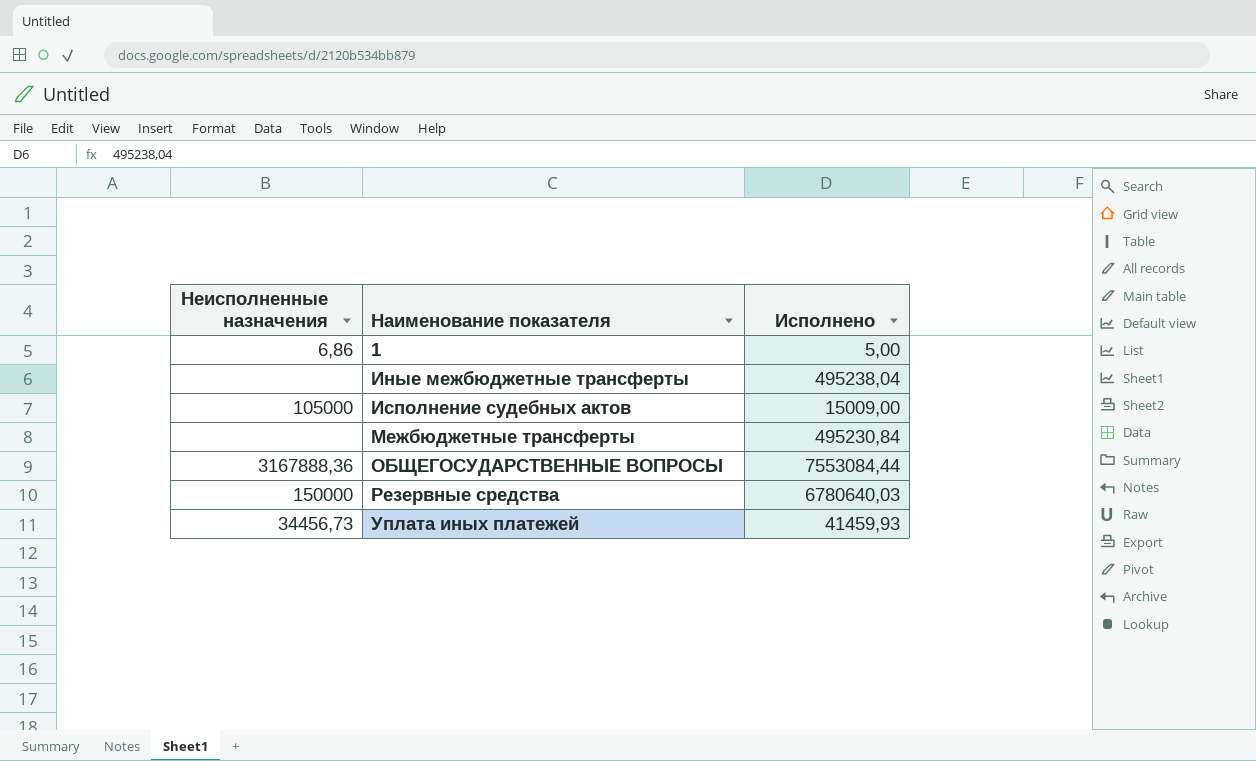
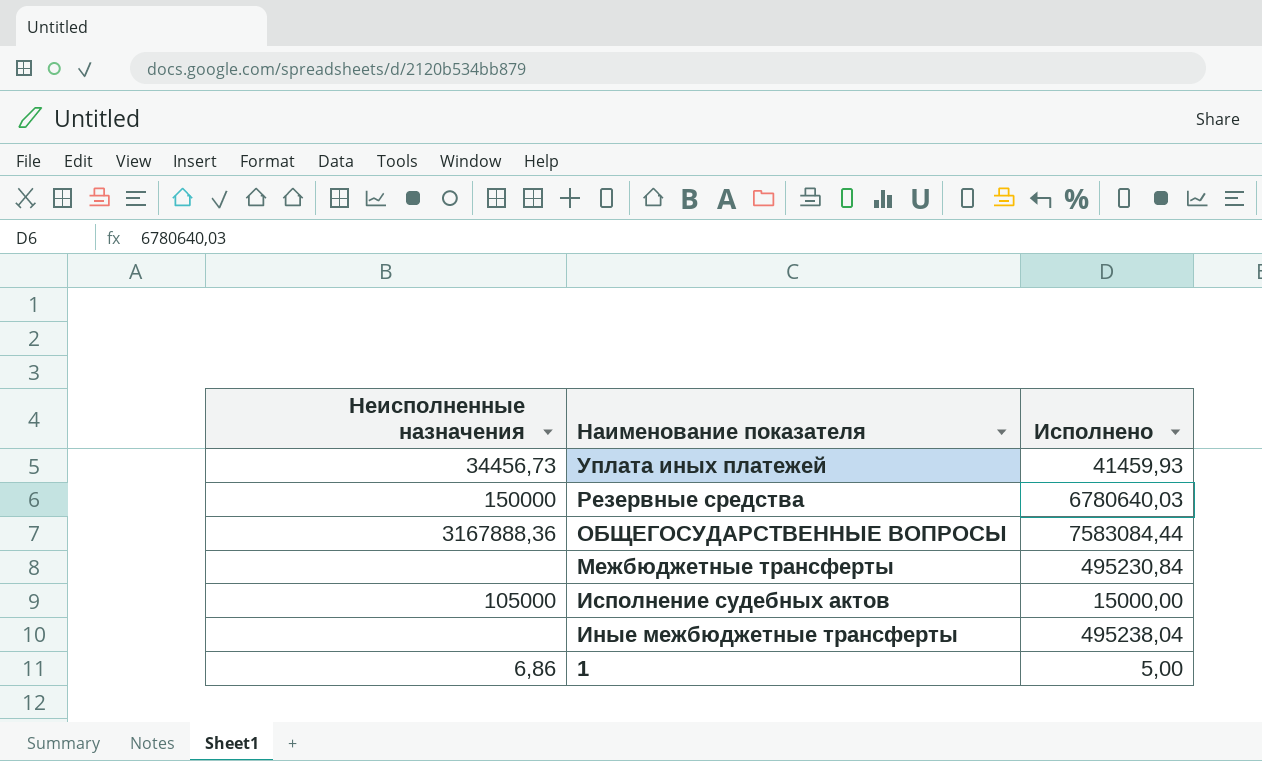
row order: Наименование показателя ascending -> Наименование показателя descending
ОБЩЕГОСУДАРСТВЕННЫЕ ВОПРОСЫ | Исполнено: 7553084,44 -> 7583084,44
Исполнение судебных актов | Исполнено: 15009,00 -> 15000,00

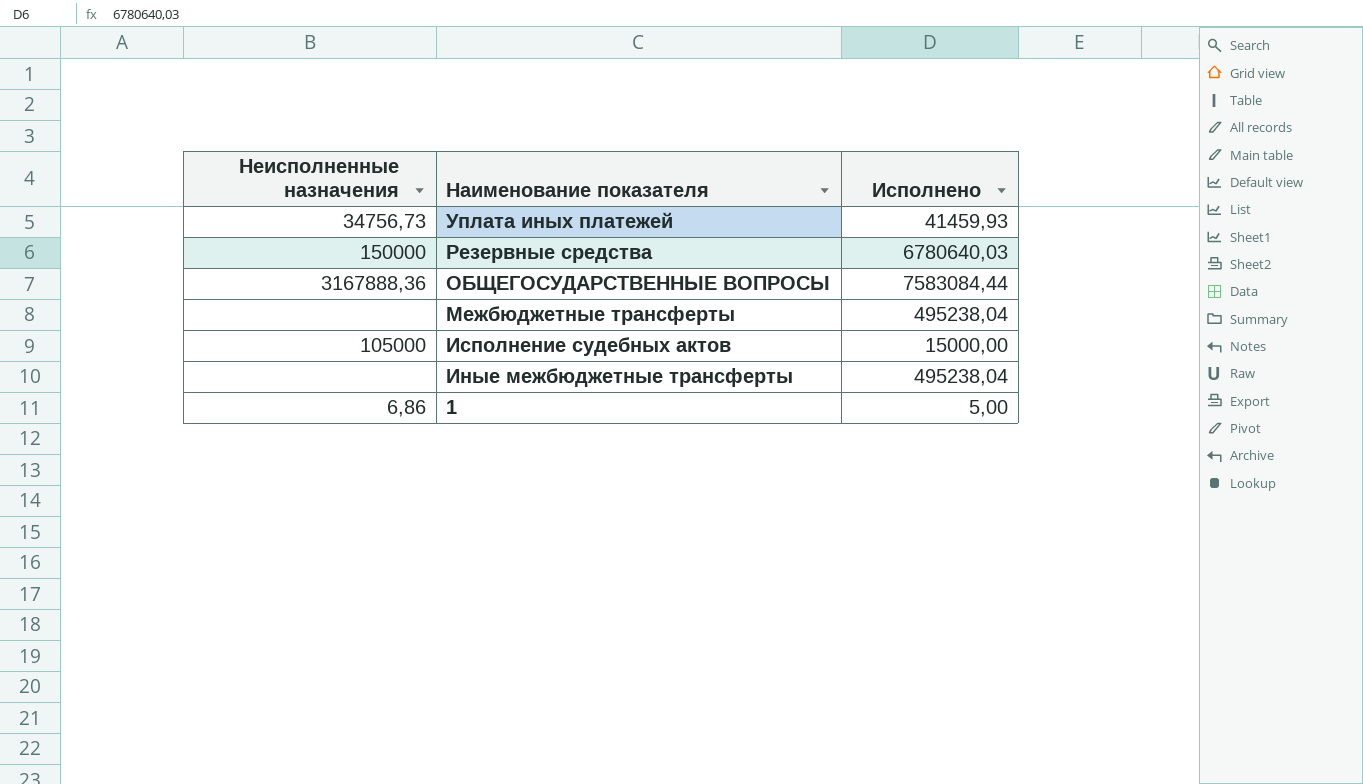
Уплата иных платежей | Неисполненные назначения: 34456,73 -> 34756,73
Межбюджетные трансферты | Исполнено: 495230,84 -> 495238,04

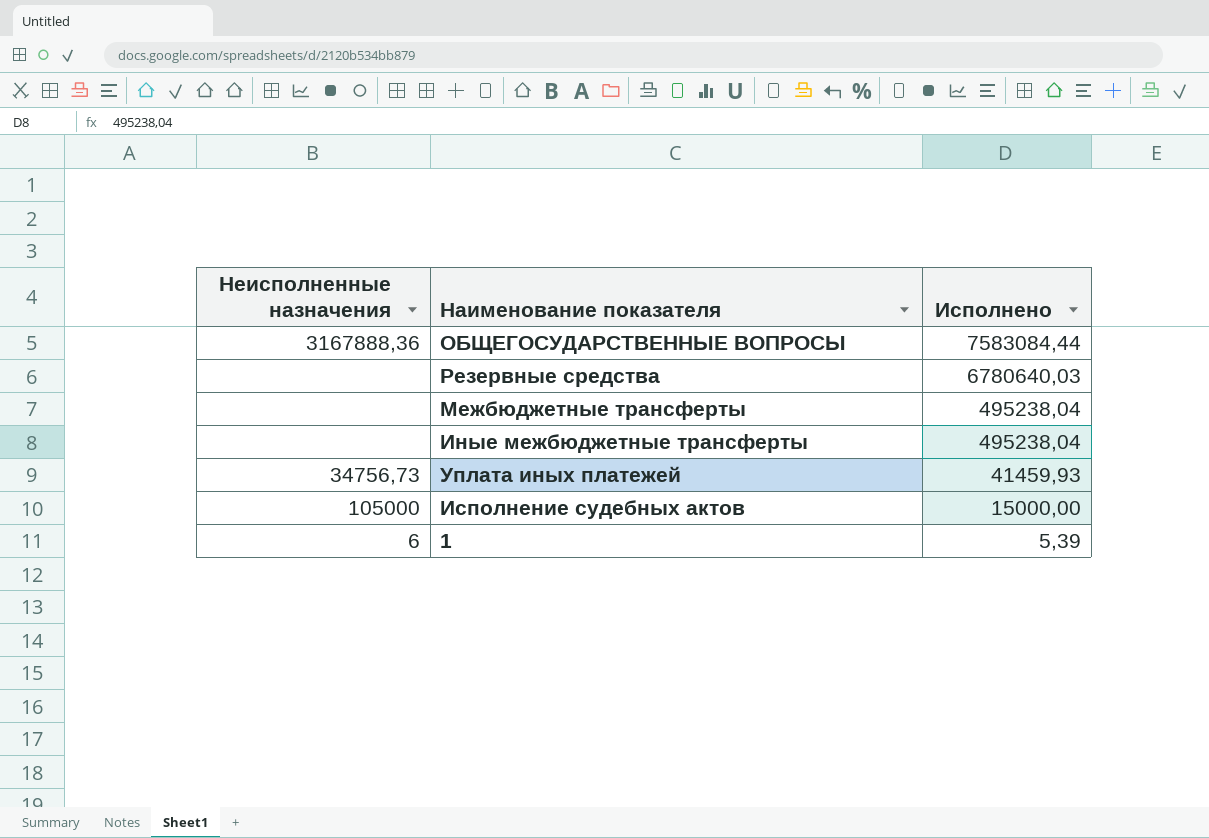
row order: Наименование показателя descending -> Исполнено descending
Резервные средства | Неисполненные назначения: 150000 -> none
1 | Неисполненные назначения: 6,86 -> 6
1 | Исполнено: 5,00 -> 5,39

